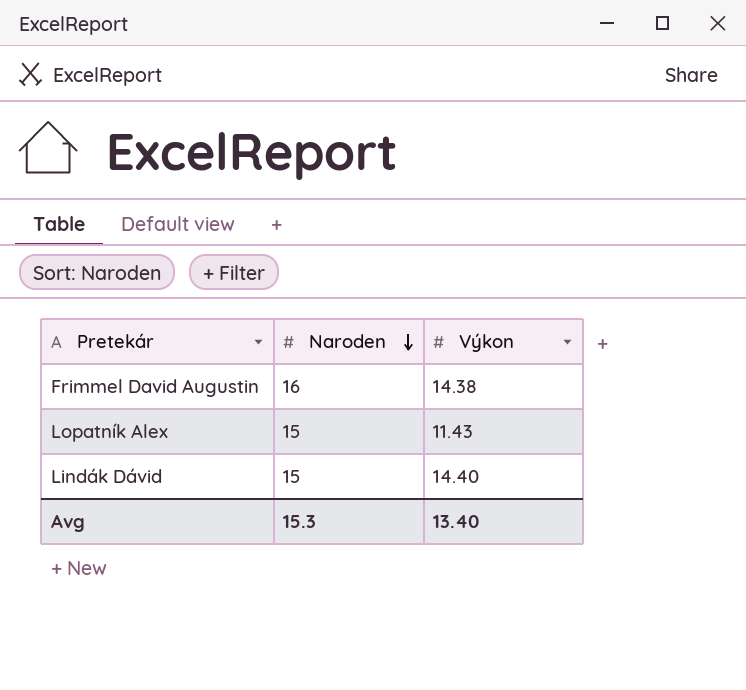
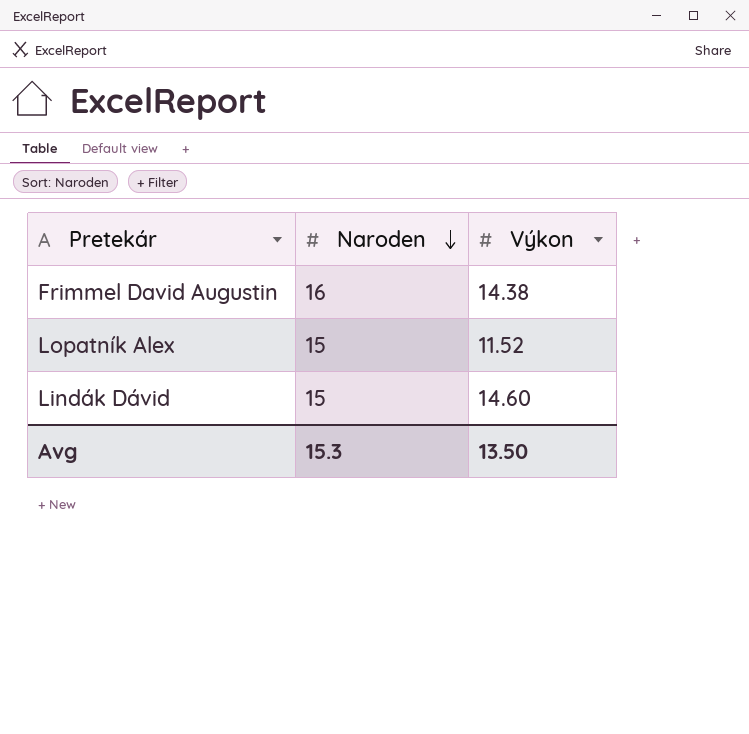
Lopatník Alex | Výkon: 11.43 -> 11.52
Lindák Dávid | Výkon: 14.40 -> 14.60
Avg | Výkon: 13.40 -> 13.50

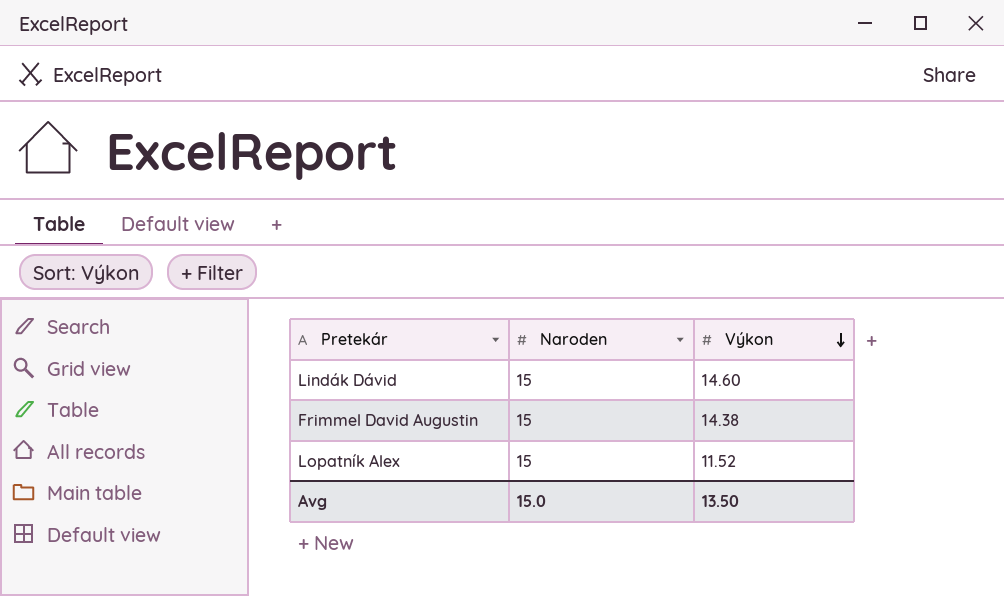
row order: Naroden descending -> Výkon descending
Frimmel David Augustin | Naroden: 16 -> 15
Avg | Naroden: 15.3 -> 15.0

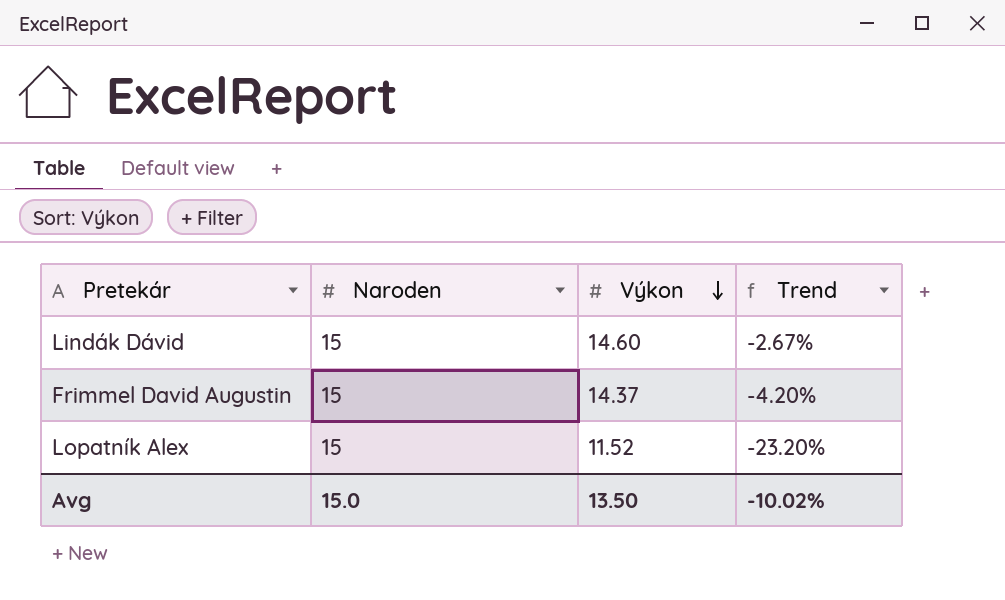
column Trend | formula: none -> ([Výkon] - [Naroden]) / [Naroden]
Frimmel David Augustin | Výkon: 14.38 -> 14.37

